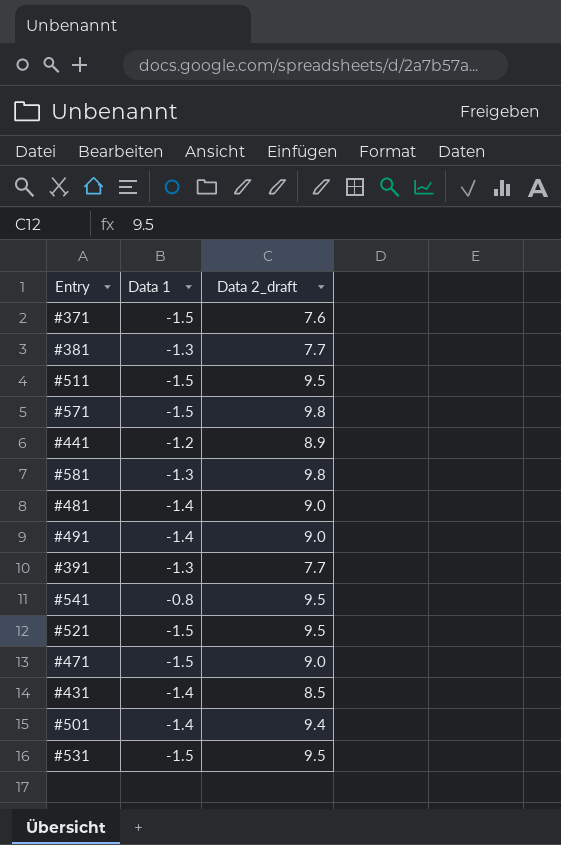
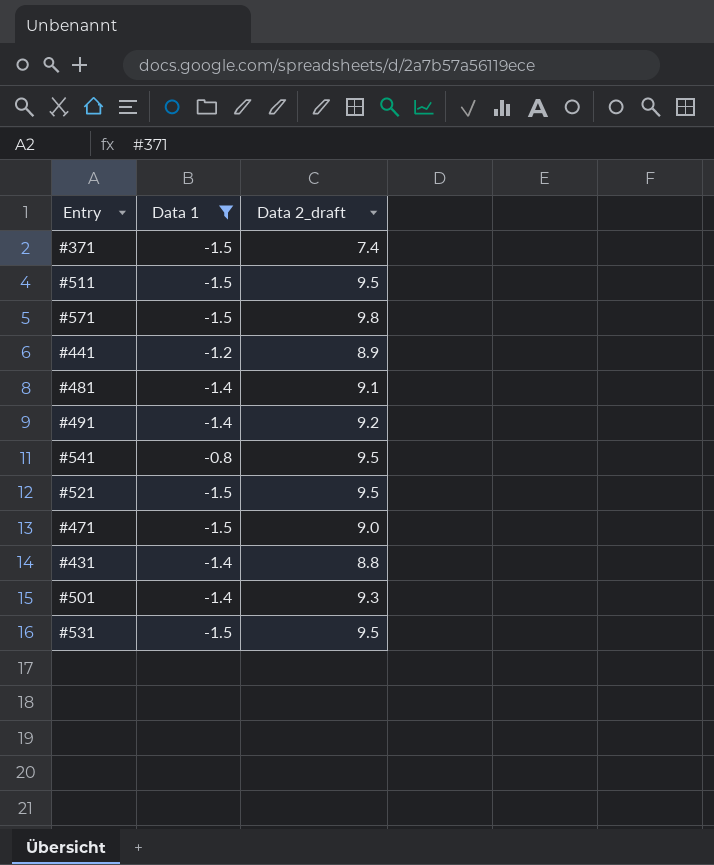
filter: none -> Data 1 != -1.3
#371 | Data 2_draft: 7.6 -> 7.4
#481 | Data 2_draft: 9.0 -> 9.1
#491 | Data 2_draft: 9.0 -> 9.2
#431 | Data 2_draft: 8.5 -> 8.8
#501 | Data 2_draft: 9.4 -> 9.3

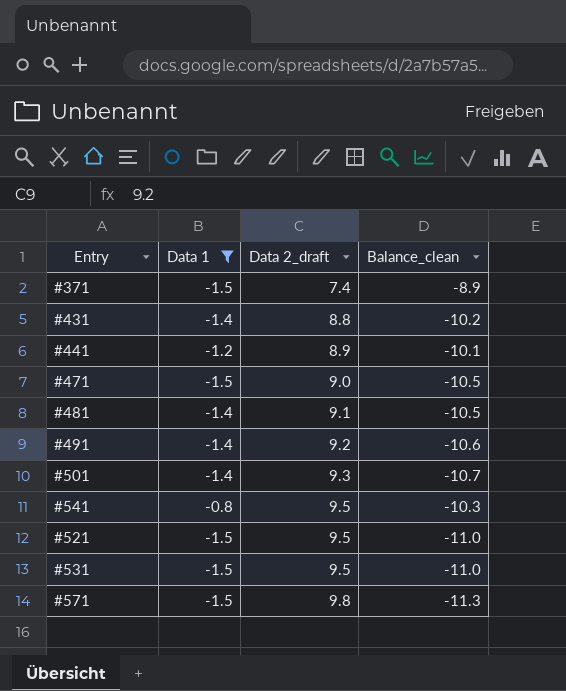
row order: none -> Data 2_draft ascending
column Balance_clean | formula: none -> [Data 1] - [Data 2_draft]
row #511: -1.5 | 9.5 -> none

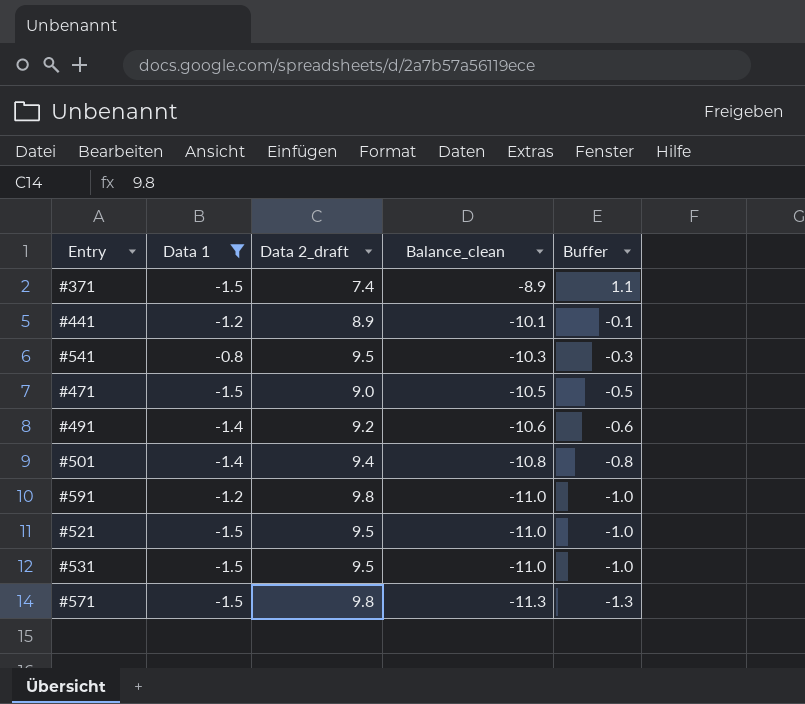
row order: Data 2_draft ascending -> Balance_clean descending
column Buffer | formula: none -> [Balance_clean] + 10
row #431: -1.4 | 8.8 | -10.2 -> none
row #481: -1.4 | 9.1 | -10.5 -> none
#501 | Data 2_draft: 9.3 -> 9.4
#501 | Balance_clean: -10.7 -> -10.8
row #591: none -> -1.2 | 9.8 | -11.0 | -1.0

